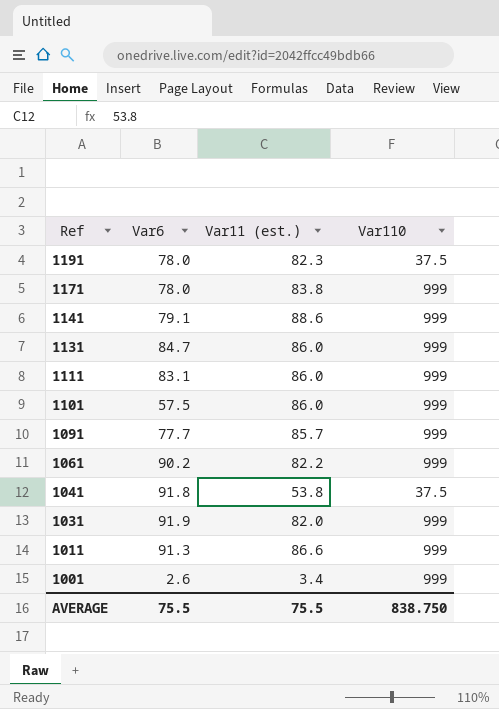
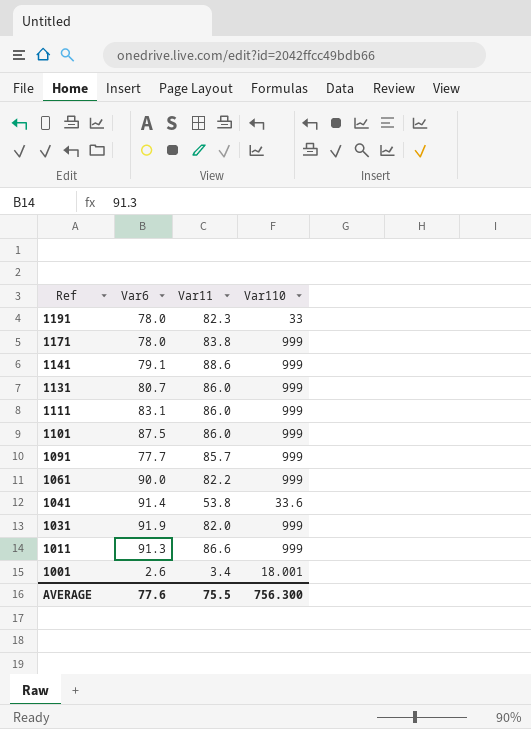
column name: Var11 (est.) -> Var11
1191 | Var110: 37.5 -> 33
1131 | Var6: 84.7 -> 80.7
1101 | Var6: 57.5 -> 87.5
1061 | Var6: 90.2 -> 90.0
1041 | Var6: 91.8 -> 91.4
1041 | Var110: 37.5 -> 33.6
1001 | Var110: 999 -> 18.001
AVERAGE | Var6: 75.5 -> 77.6
AVERAGE | Var110: 838.750 -> 756.300

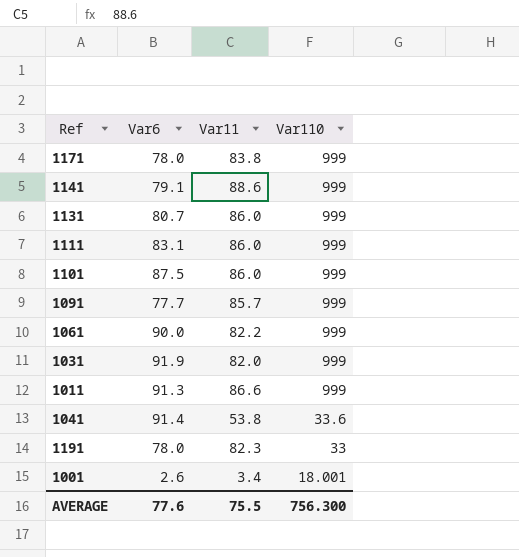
row order: Ref descending -> Var110 descending

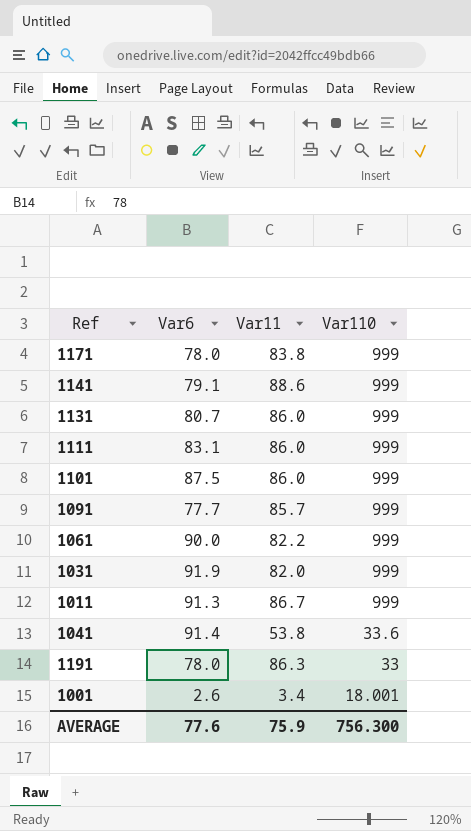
1011 | Var11: 86.6 -> 86.7
1191 | Var11: 82.3 -> 86.3
AVERAGE | Var11: 75.5 -> 75.9

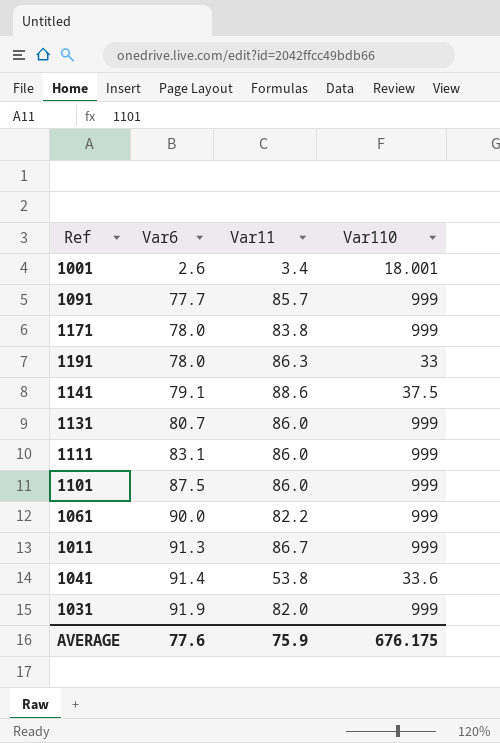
row order: Var110 descending -> Var6 ascending
1141 | Var110: 999 -> 37.5
AVERAGE | Var110: 756.300 -> 676.175

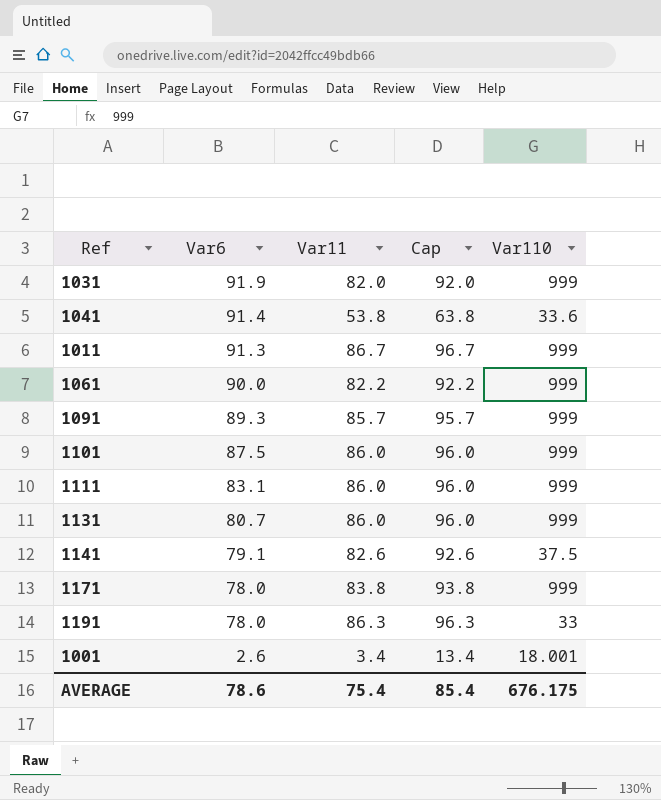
row order: Var6 ascending -> Var6 descending
column Cap | formula: none -> [Var11] + 10
1091 | Var6: 77.7 -> 89.3
1141 | Var11: 88.6 -> 82.6
AVERAGE | Var6: 77.6 -> 78.6
AVERAGE | Var11: 75.9 -> 75.4

